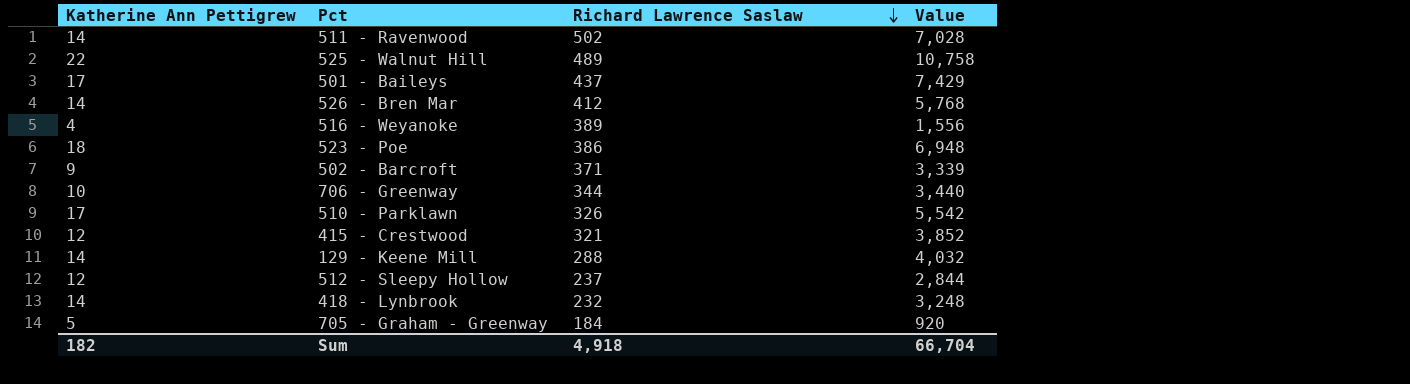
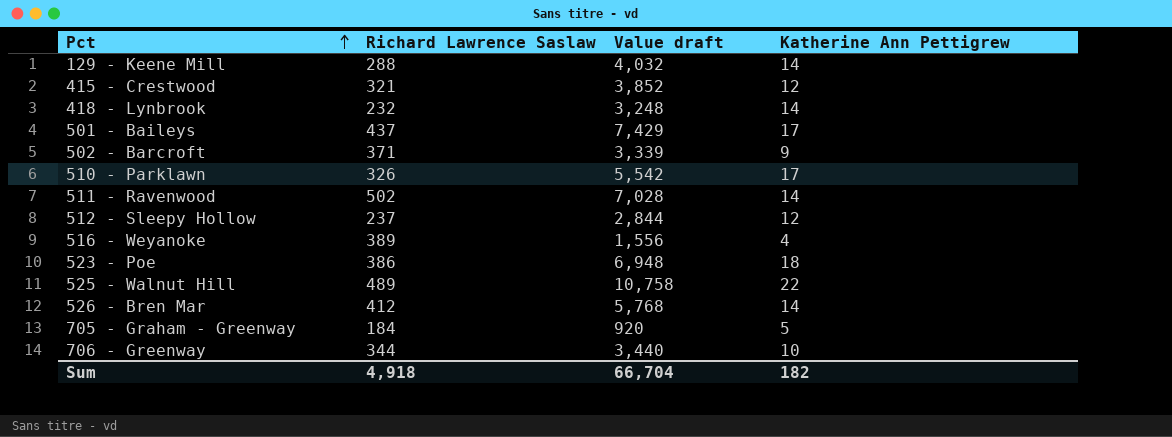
row order: Richard Lawrence Saslaw descending -> Pct ascending
column name: Value -> Value draft
column Katherine Ann Pettigrew | position: 1 -> 4

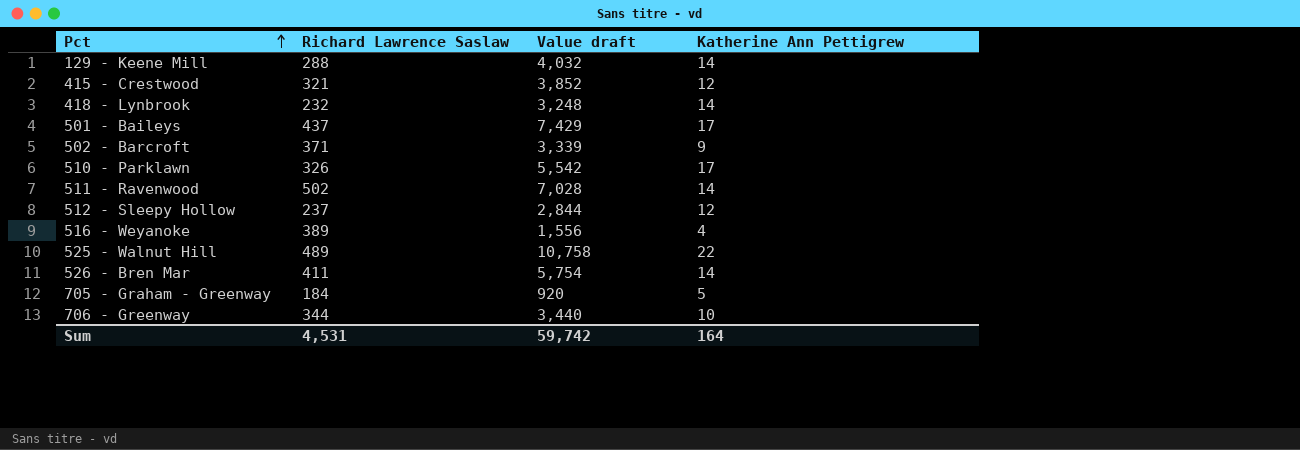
row 523 - Poe: 386 | 6,948 | 18 -> none
526 - Bren Mar | Richard Lawrence Saslaw: 412 -> 411
526 - Bren Mar | Value draft: 5,768 -> 5,754
Sum | Richard Lawrence Saslaw: 4,918 -> 4,531
Sum | Value draft: 66,704 -> 59,742
Sum | Katherine Ann Pettigrew: 182 -> 164

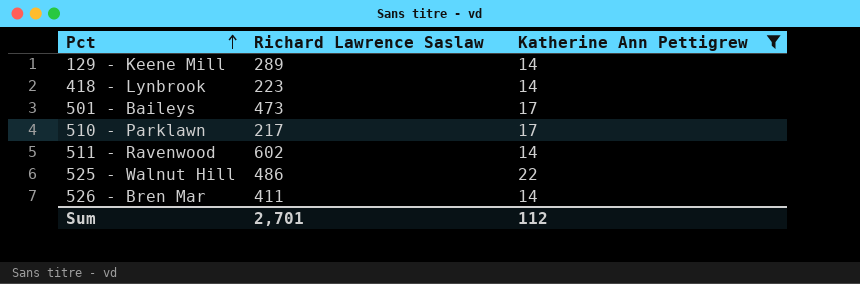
filter: none -> Katherine Ann Pettigrew >= 14
column Value draft | formula: [Richard Lawrence Saslaw] * [Katherine Ann Pettigrew] -> none
129 - Keene Mill | Richard Lawrence Saslaw: 288 -> 289
418 - Lynbrook | Richard Lawrence Saslaw: 232 -> 223
501 - Baileys | Richard Lawrence Saslaw: 437 -> 473
510 - Parklawn | Richard Lawrence Saslaw: 326 -> 217
511 - Ravenwood | Richard Lawrence Saslaw: 502 -> 602
525 - Walnut Hill | Richard Lawrence Saslaw: 489 -> 486
Sum | Richard Lawrence Saslaw: 4,531 -> 2,701
Sum | Katherine Ann Pettigrew: 164 -> 112

